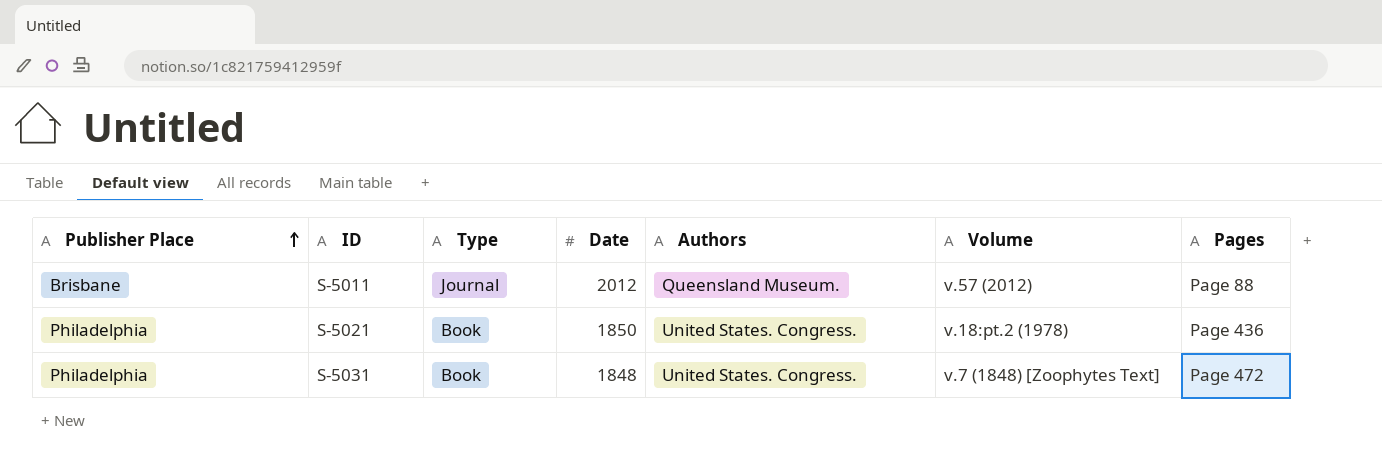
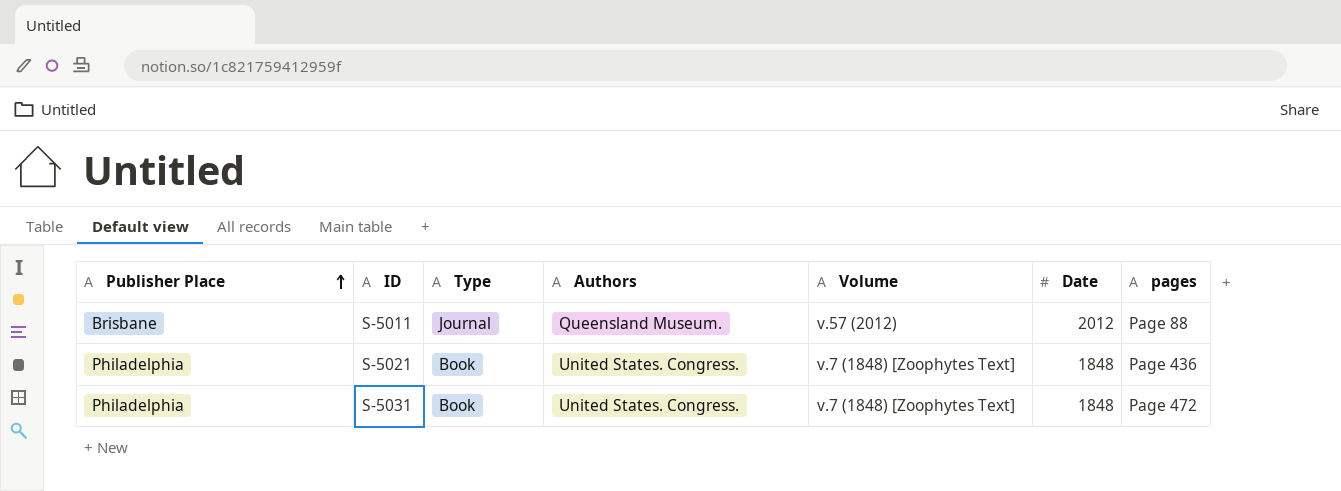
column Date | position: 4 -> 6
column name: Pages -> pages
S-5021 | Volume: v.18:pt.2 (1978) -> v.7 (1848) [Zoophytes Text]
S-5021 | Date: 1850 -> 1848

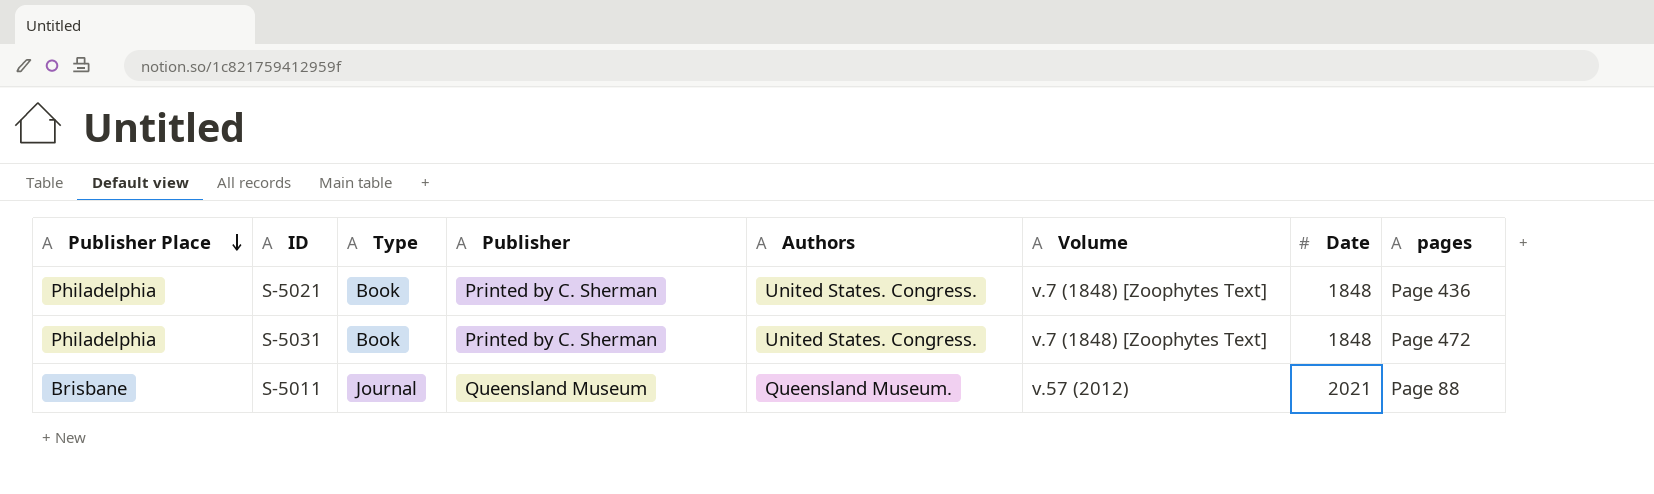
row order: Publisher Place ascending -> Publisher Place descending
column Publisher | position: none -> 4
S-5011 | Date: 2012 -> 2021

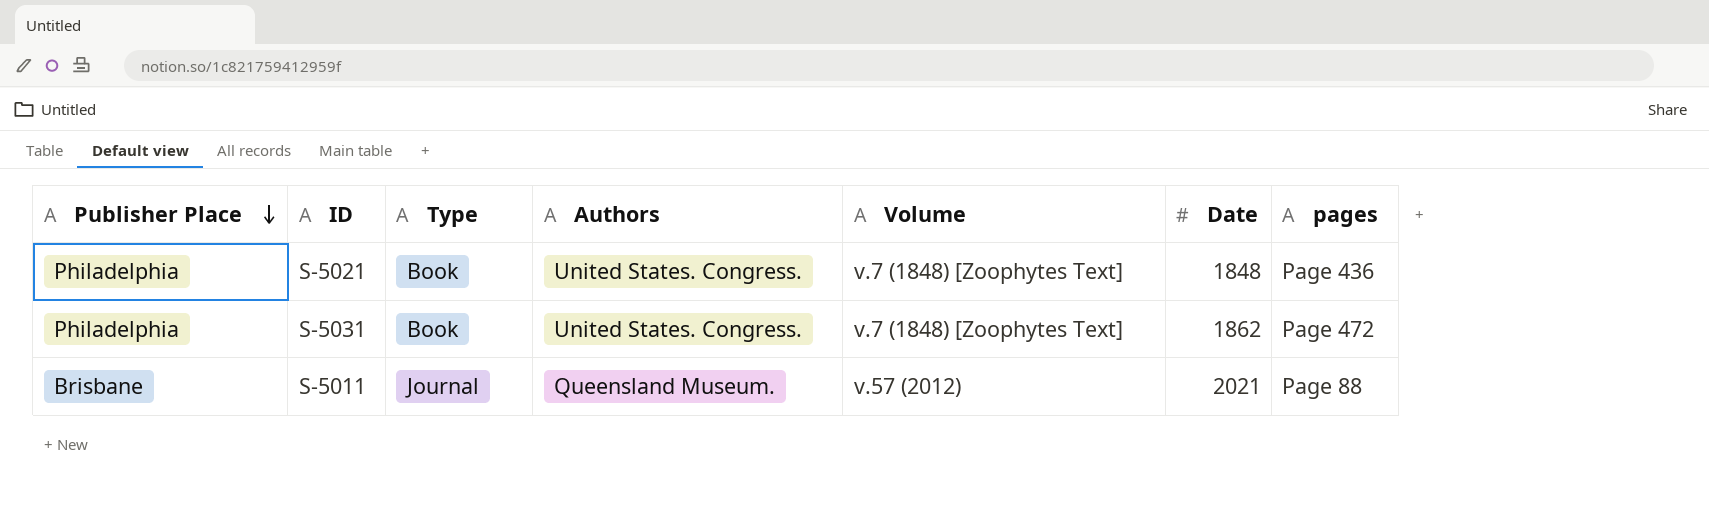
column Publisher | position: 4 -> none
S-5031 | Date: 1848 -> 1862

